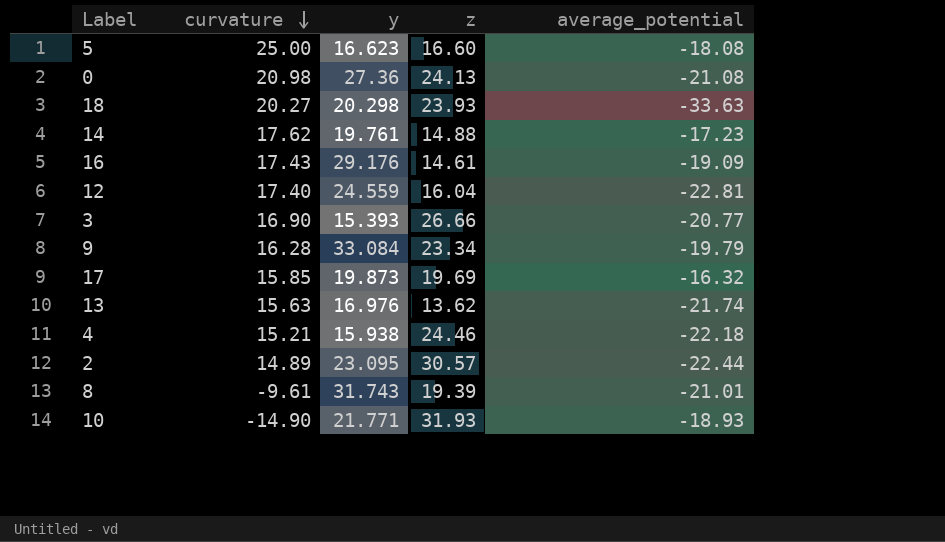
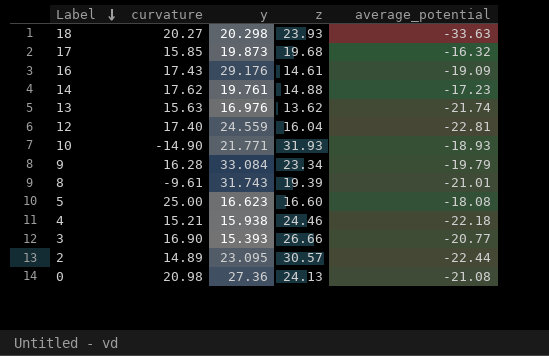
row order: curvature descending -> Label descending
17 | z: 19.69 -> 19.68

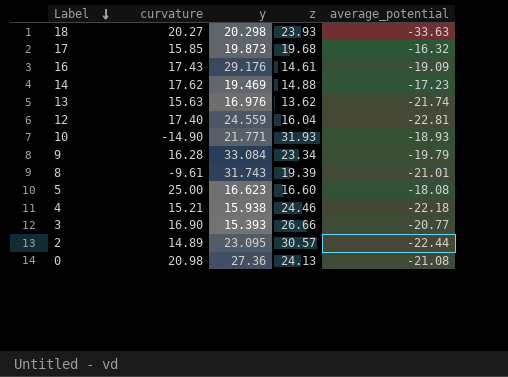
14 | y: 19.761 -> 19.469

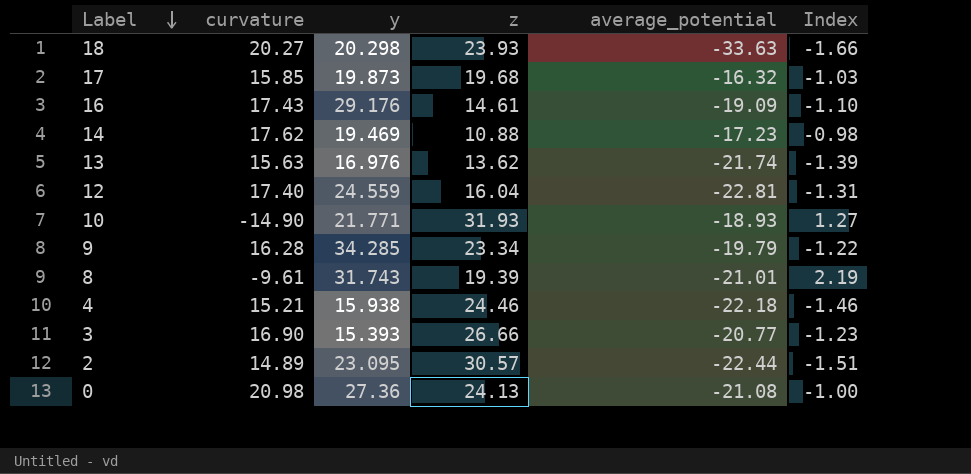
column Index | formula: none -> [average_potential] / [curvature]
row 5: 25.00 | 16.623 | 16.60 | -18.08 -> none
14 | z: 14.88 -> 10.88
9 | y: 33.084 -> 34.285

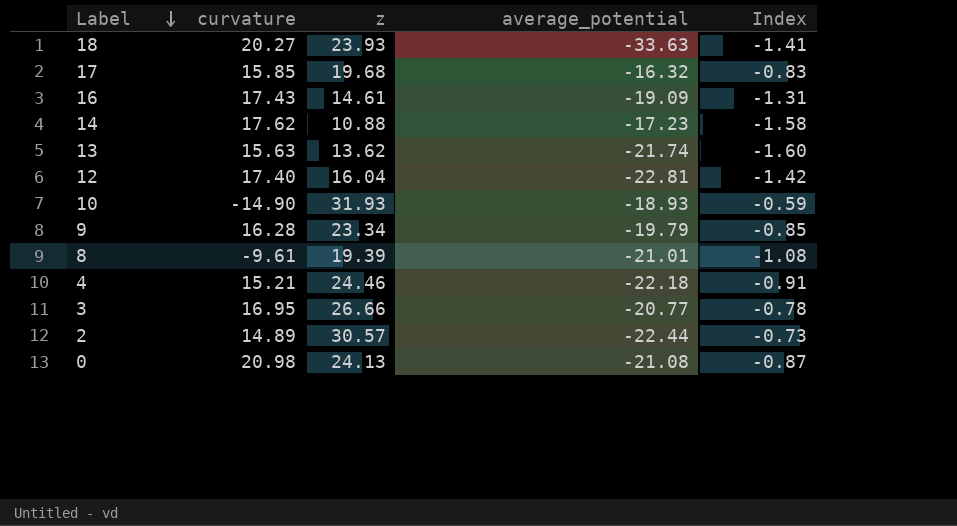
column y | position: 3 -> none
column Index | formula: [average_potential] / [curvature] -> [average_potential] / [z]
3 | curvature: 16.90 -> 16.95

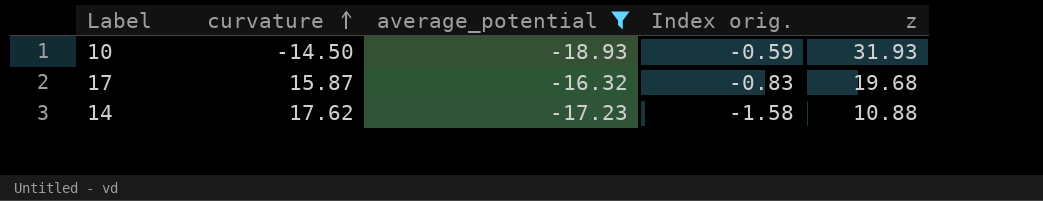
filter: none -> average_potential >= -18.93
row order: Label descending -> curvature ascending
column name: Index -> Index orig.
column z | position: 3 -> 5
10 | curvature: -14.90 -> -14.50
17 | curvature: 15.85 -> 15.87

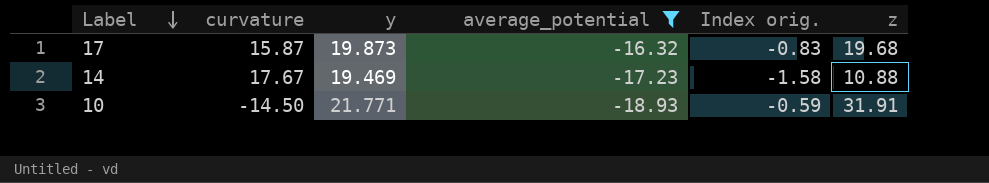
row order: curvature ascending -> Label descending
column y | position: none -> 3
14 | curvature: 17.62 -> 17.67
10 | z: 31.93 -> 31.91

